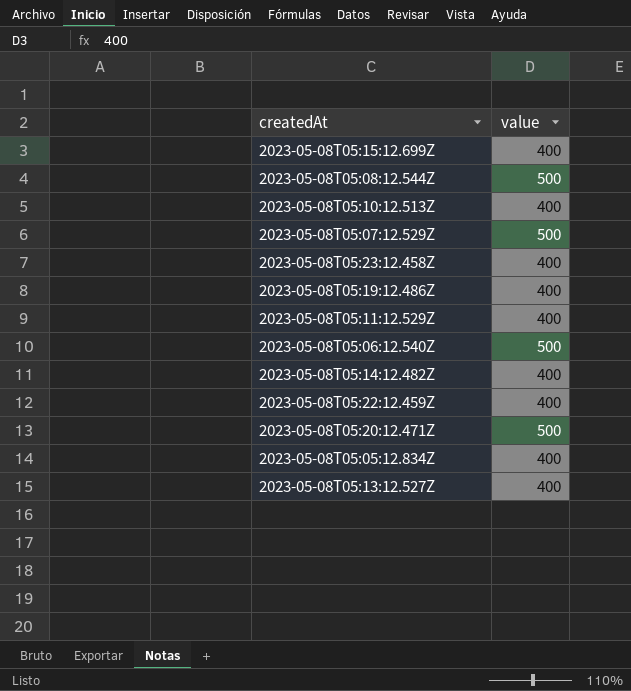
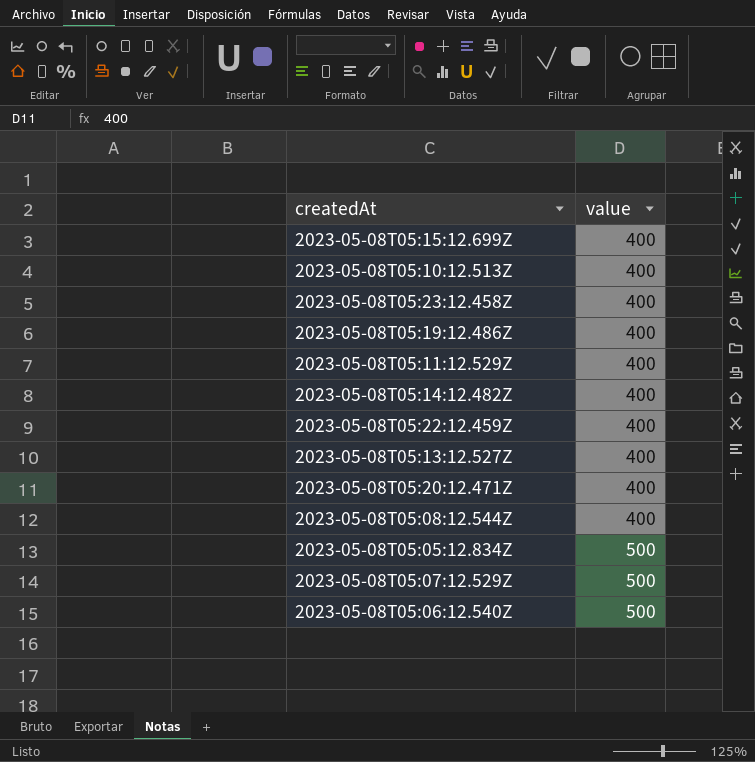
row order: none -> value ascending
2023-05-08T05:20:12.471Z | value: 500 -> 400
2023-05-08T05:08:12.544Z | value: 500 -> 400
2023-05-08T05:05:12.834Z | value: 400 -> 500

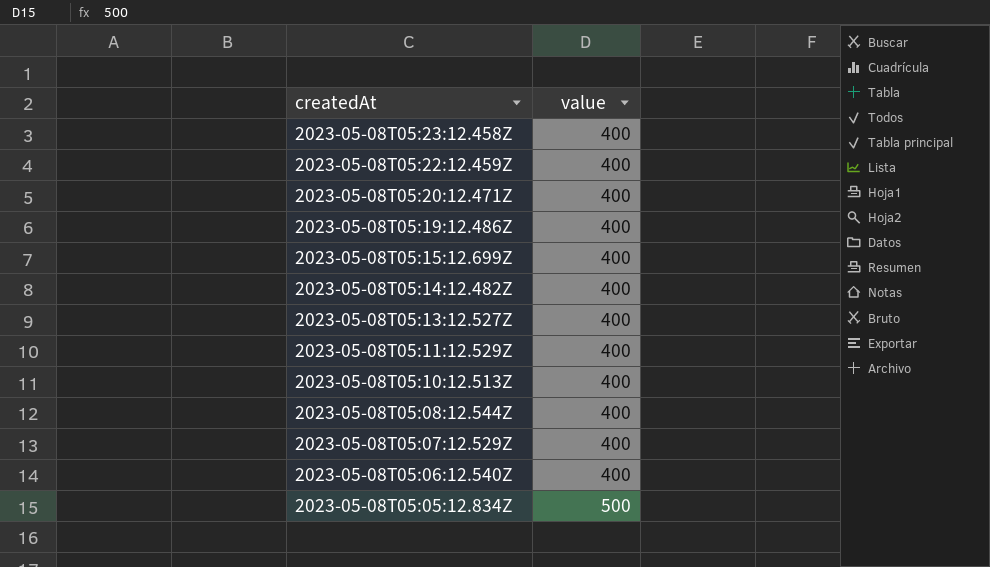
row order: value ascending -> createdAt descending
2023-05-08T05:07:12.529Z | value: 500 -> 400
2023-05-08T05:06:12.540Z | value: 500 -> 400

